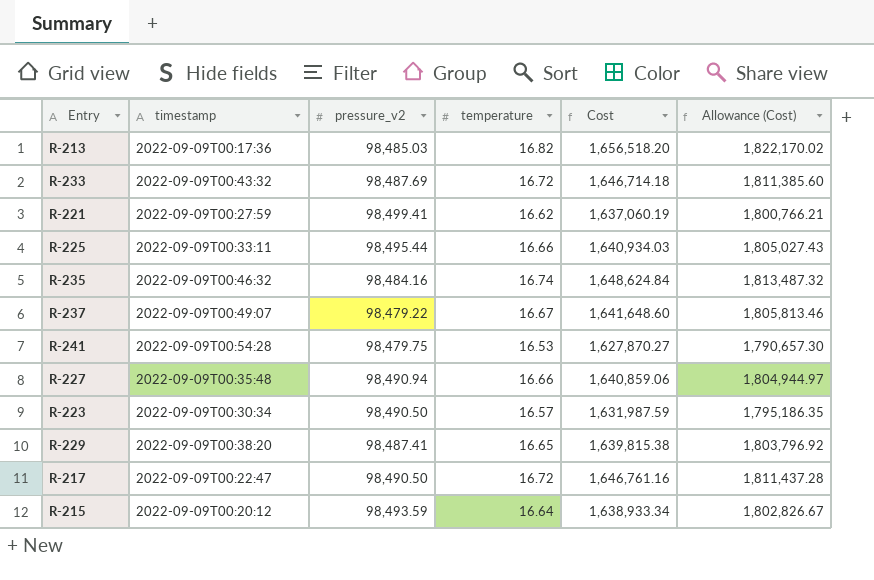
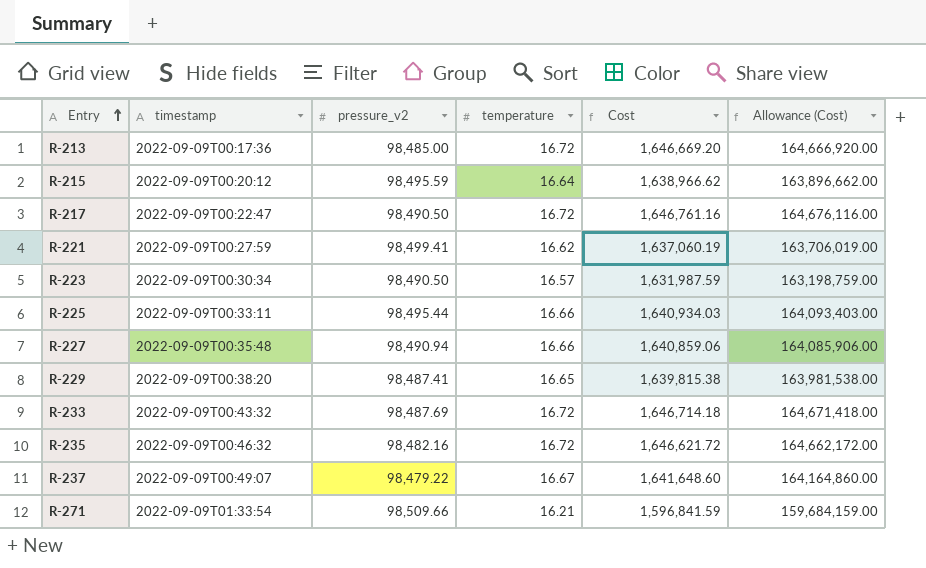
row order: none -> Entry ascending
column Allowance (Cost) | formula: [Cost] * 1.1 -> [Cost] * 100
row R-241: 2022-09-09T00:54:28 | 98,479.75 | 16.53 | 1,627,870.27 | 1,790,657.30 -> none
R-213 | pressure_v2: 98,485.03 -> 98,485.00
R-213 | temperature: 16.82 -> 16.72
R-213 | Cost: 1,656,518.20 -> 1,646,669.20
R-215 | pressure_v2: 98,493.59 -> 98,495.59
R-215 | Cost: 1,638,933.34 -> 1,638,966.62
R-235 | pressure_v2: 98,484.16 -> 98,482.16
R-235 | temperature: 16.74 -> 16.72
R-235 | Cost: 1,648,624.84 -> 1,646,621.72
row R-271: none -> 2022-09-09T01:33:54 | 98,509.66 | 16.21 | 1,596,841.59 | 159,684,159.00

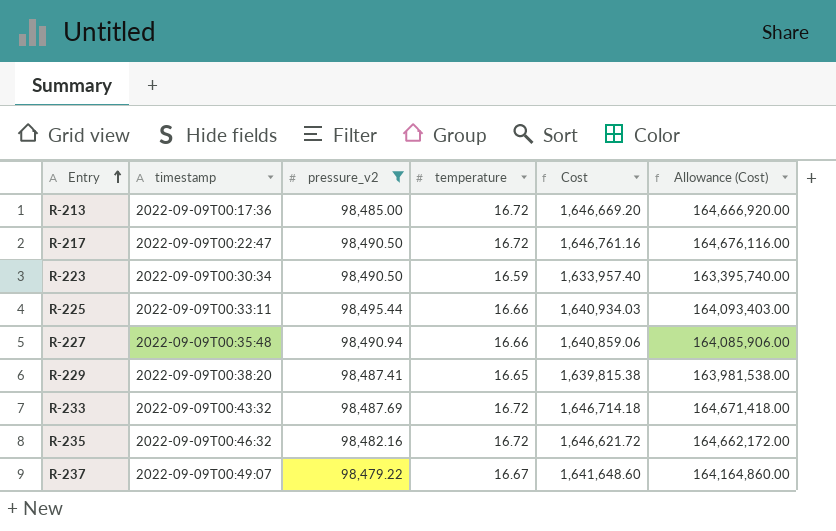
filter: none -> pressure_v2 <= 98,495.44
R-223 | temperature: 16.57 -> 16.59
R-223 | Cost: 1,631,987.59 -> 1,633,957.40
R-223 | Allowance (Cost): 163,198,759.00 -> 163,395,740.00

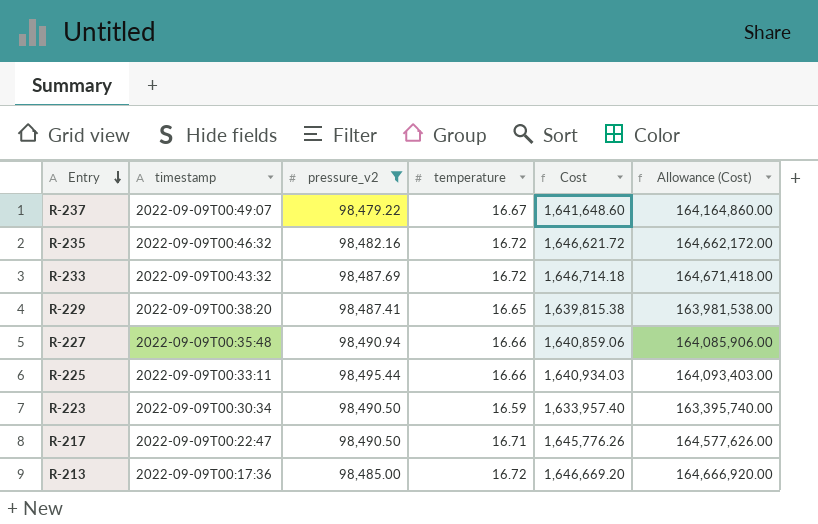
row order: Entry ascending -> Entry descending
R-217 | temperature: 16.72 -> 16.71
R-217 | Cost: 1,646,761.16 -> 1,645,776.26
R-217 | Allowance (Cost): 164,676,116.00 -> 164,577,626.00

